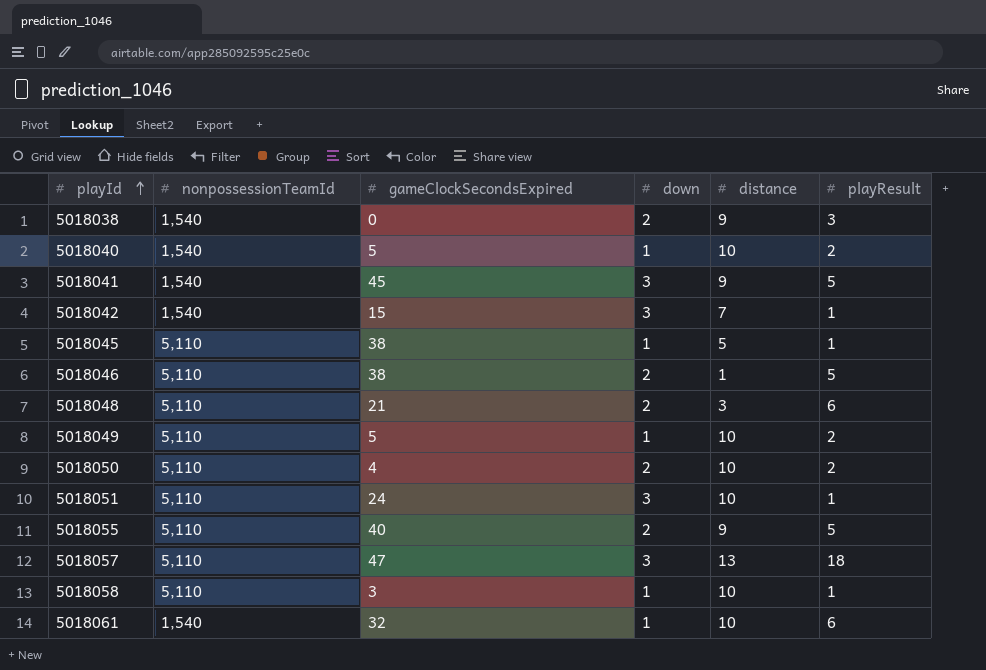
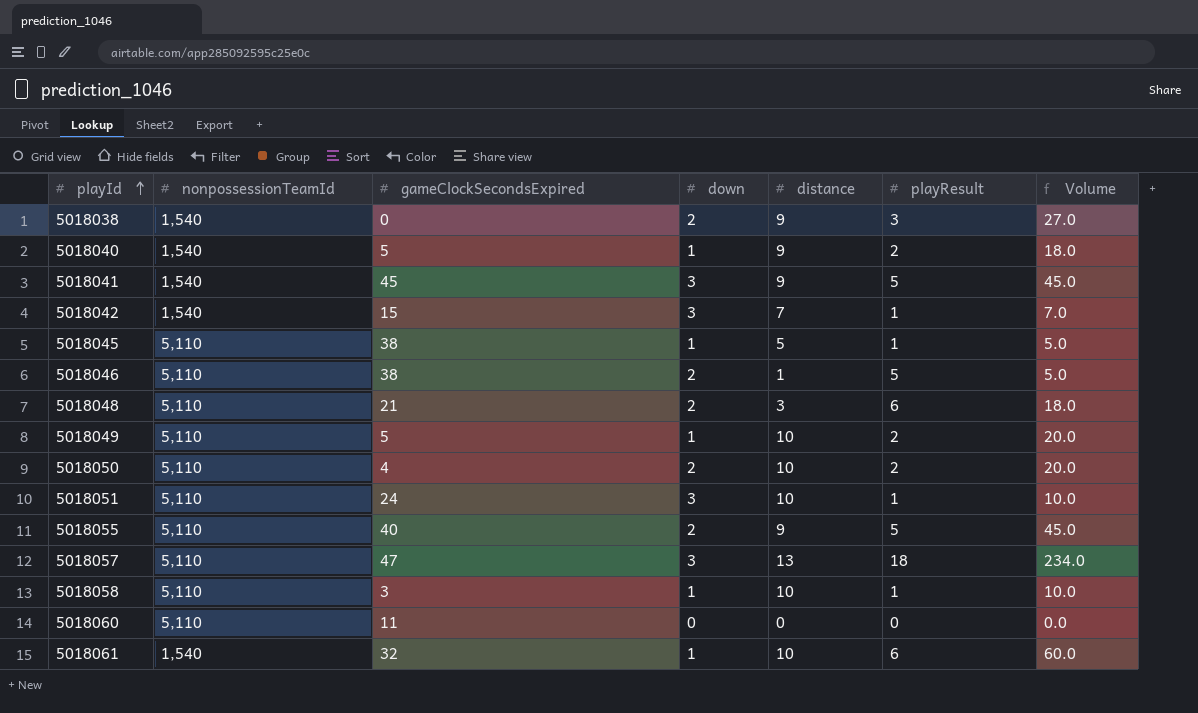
column Volume | formula: none -> [distance] * [playResult]
5018040 | distance: 10 -> 9
row 5018060: none -> 5,110 | 11 | 0 | 0 | 0 | 0.0

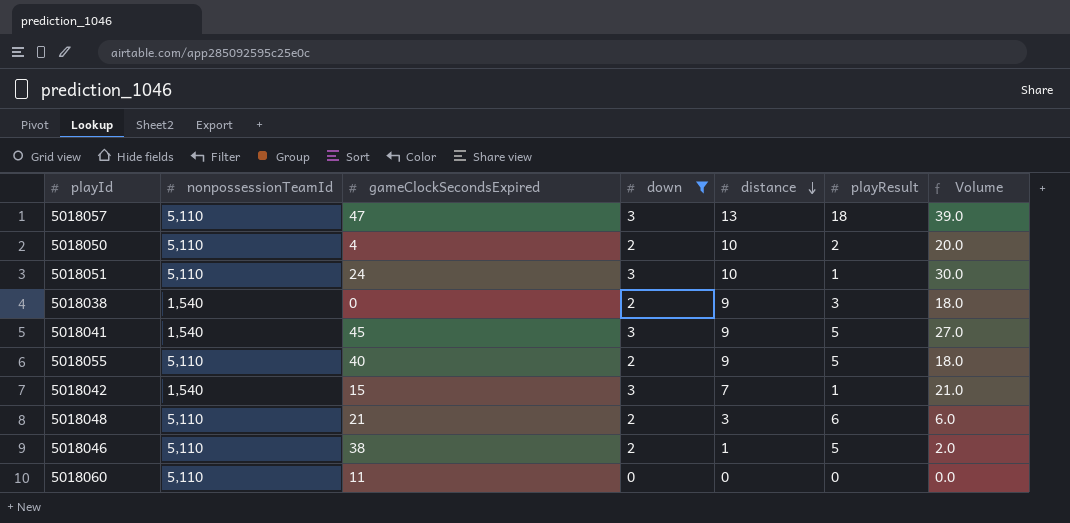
filter: none -> down != 1
row order: playId ascending -> distance descending
column Volume | formula: [distance] * [playResult] -> [down] * [distance]

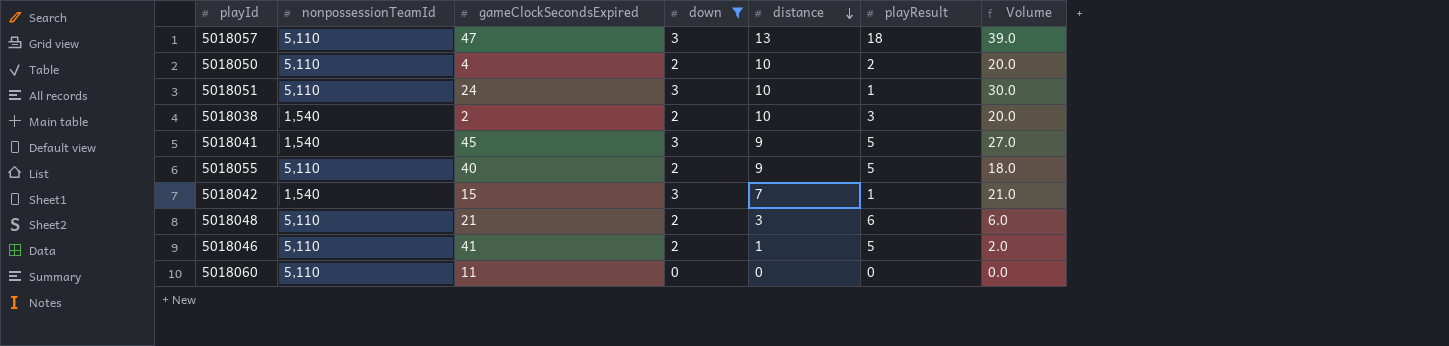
5018038 | gameClockSecondsExpired: 0 -> 2
5018038 | distance: 9 -> 10
5018038 | Volume: 18.0 -> 20.0
5018046 | gameClockSecondsExpired: 38 -> 41

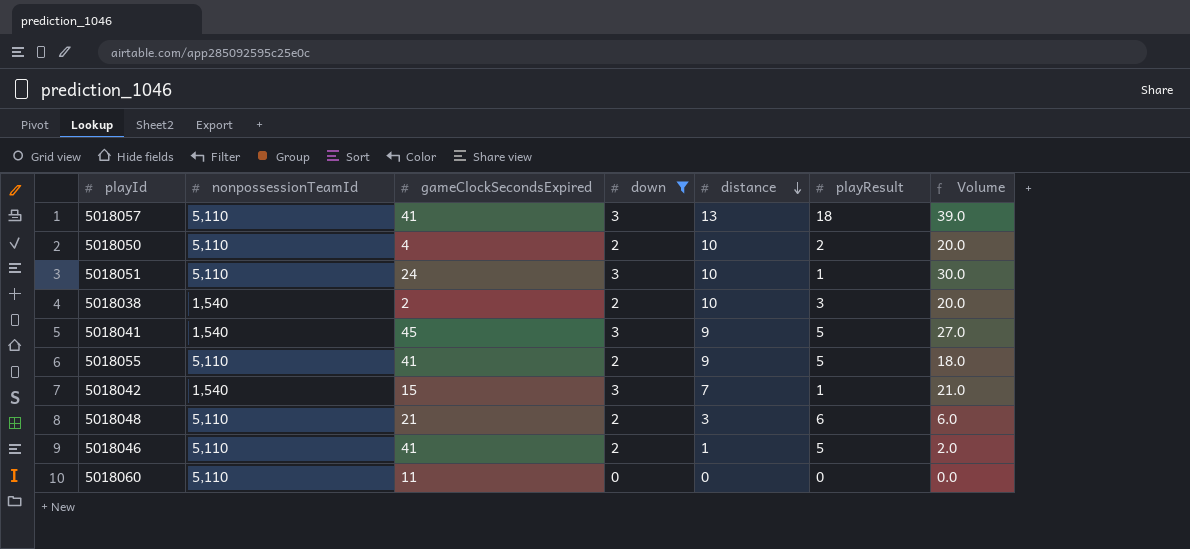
5018057 | gameClockSecondsExpired: 47 -> 41
5018055 | gameClockSecondsExpired: 40 -> 41

